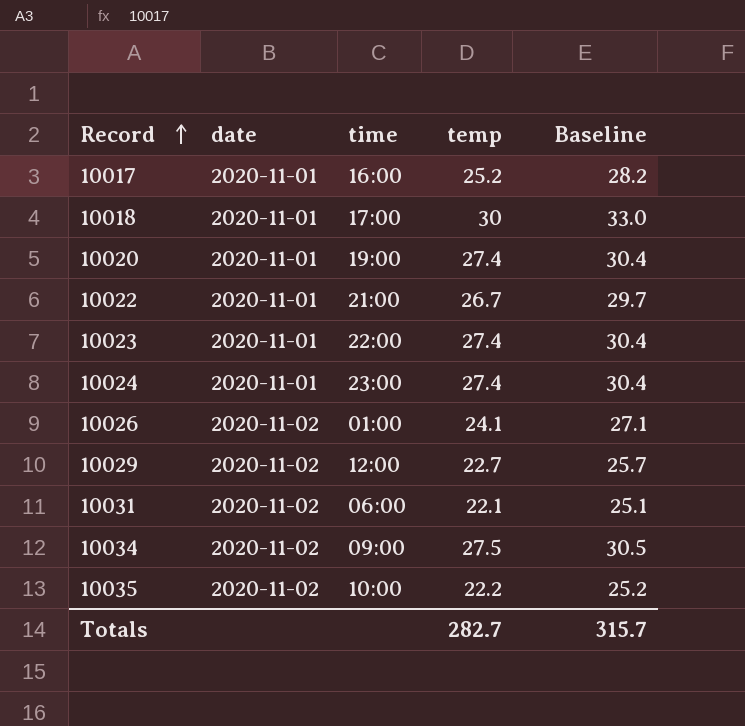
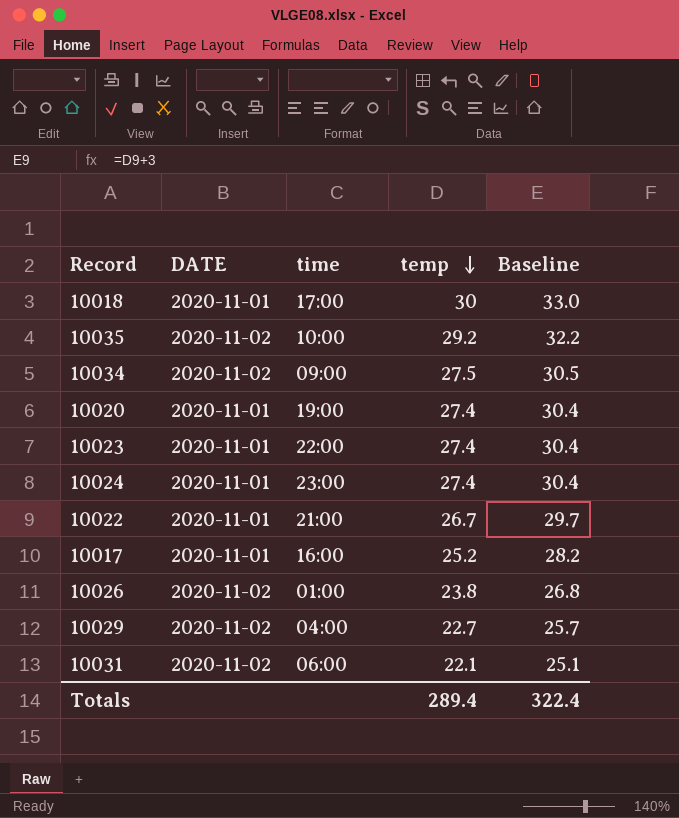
row order: Record ascending -> temp descending
column name: date -> DATE
10035 | temp: 22.2 -> 29.2
10035 | Baseline: 25.2 -> 32.2
10026 | temp: 24.1 -> 23.8
10026 | Baseline: 27.1 -> 26.8
10029 | time: 12:00 -> 04:00
Totals | temp: 282.7 -> 289.4
Totals | Baseline: 315.7 -> 322.4

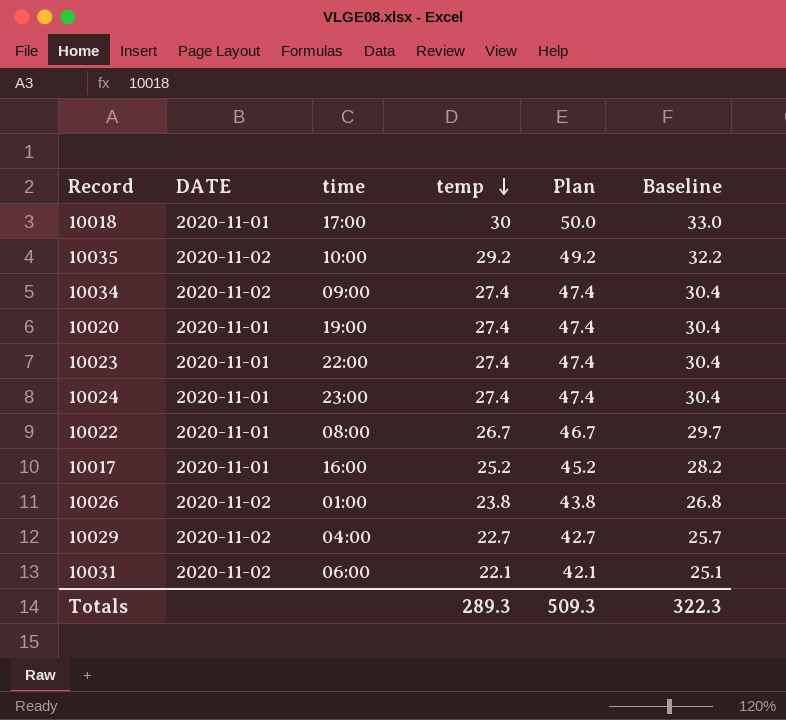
column Plan | formula: none -> [temp] + 20
10034 | temp: 27.5 -> 27.4
10034 | Baseline: 30.5 -> 30.4
10022 | time: 21:00 -> 08:00
Totals | temp: 289.4 -> 289.3
Totals | Baseline: 322.4 -> 322.3

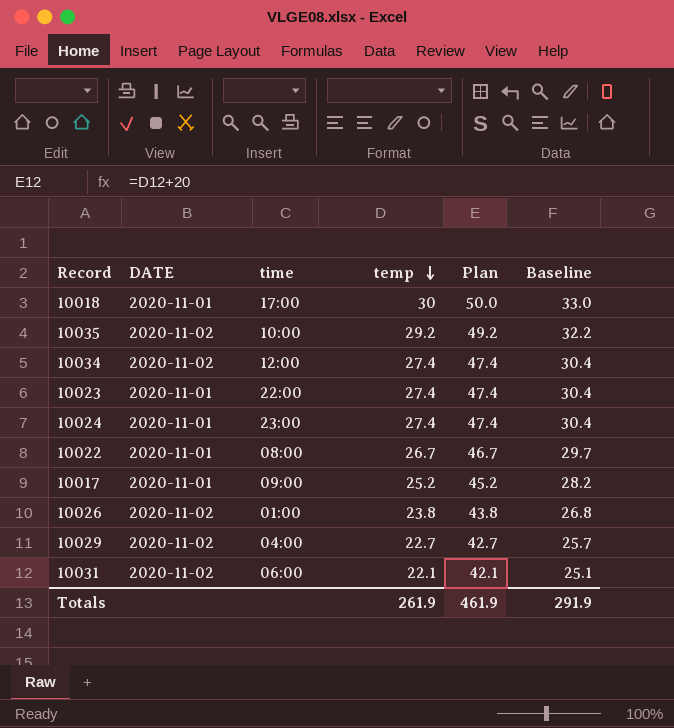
row 10020: 2020-11-01 | 19:00 | 27.4 | 47.4 | 30.4 -> none
10034 | time: 09:00 -> 12:00
10017 | time: 16:00 -> 09:00
Totals | temp: 289.3 -> 261.9
Totals | Plan: 509.3 -> 461.9
Totals | Baseline: 322.3 -> 291.9

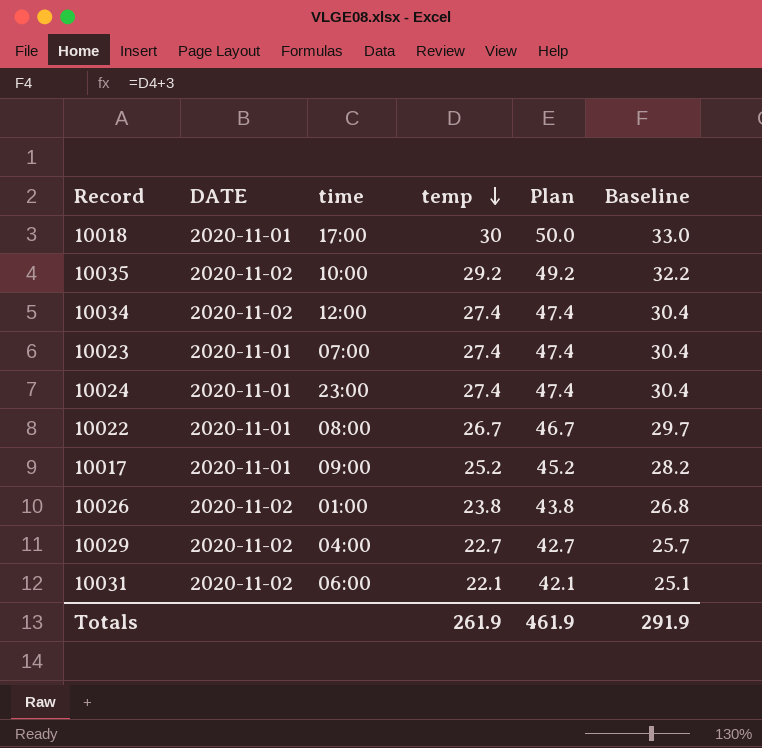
10023 | time: 22:00 -> 07:00

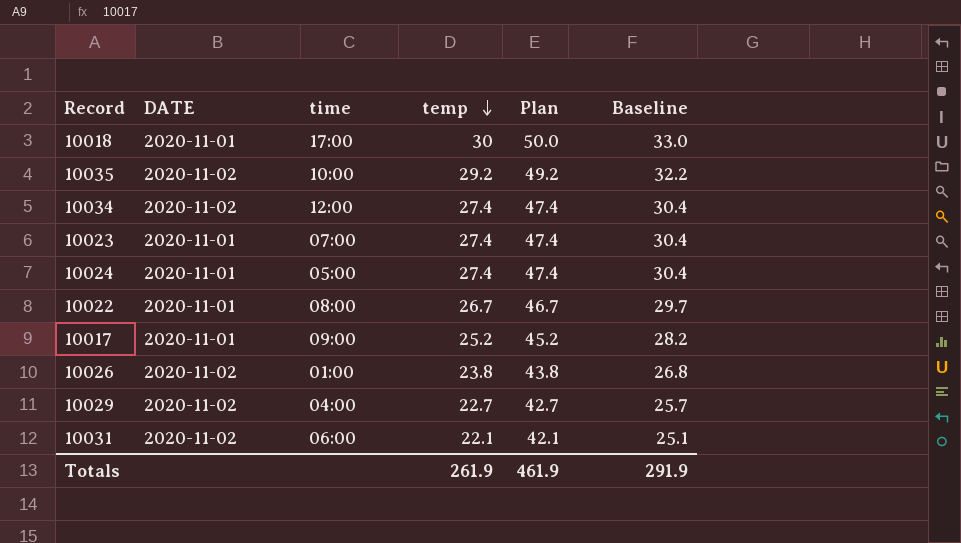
10024 | time: 23:00 -> 05:00

